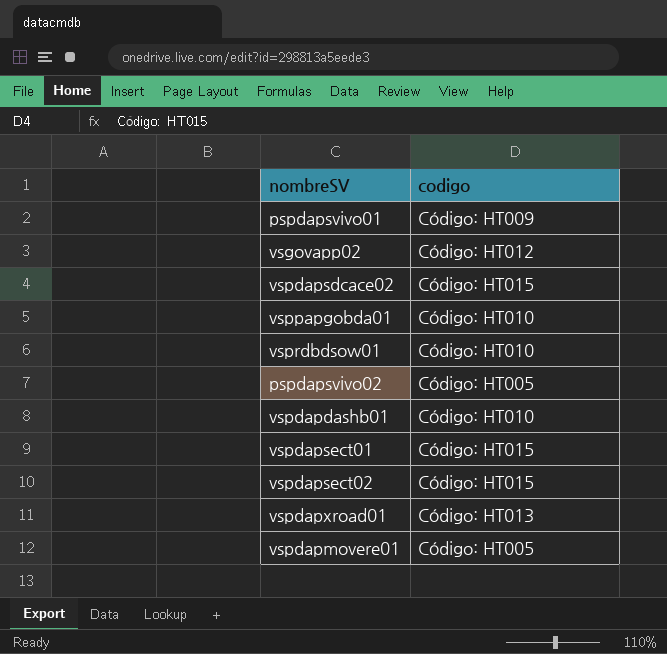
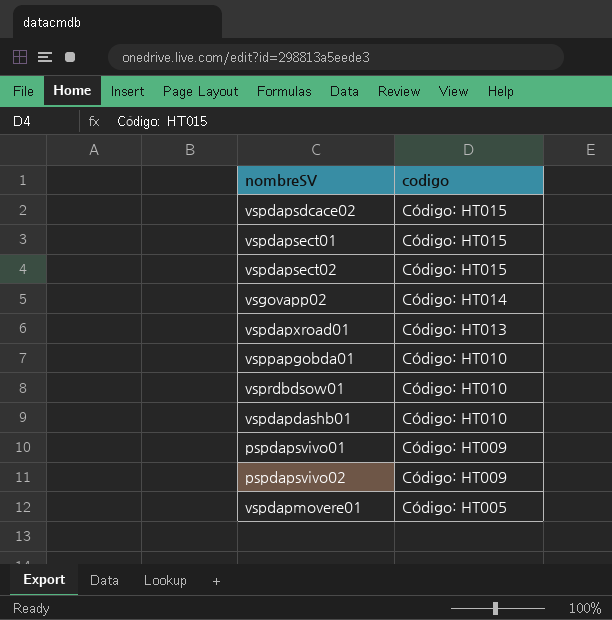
row order: none -> codigo descending
vsgovapp02 | codigo: Código: HT012 -> Código: HT014
pspdapsvivo02 | codigo: Código: HT005 -> Código: HT009

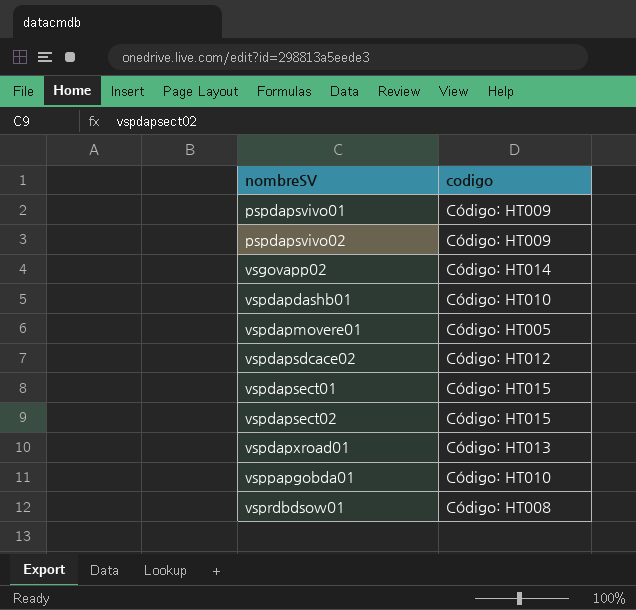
row order: codigo descending -> nombreSV ascending
vspdapsdcace02 | codigo: Código: HT015 -> Código: HT012
vsprdbdsow01 | codigo: Código: HT010 -> Código: HT008

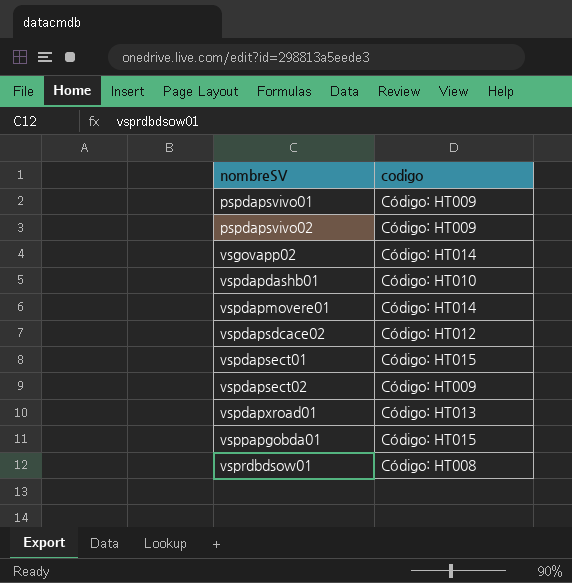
vspdapmovere01 | codigo: Código: HT005 -> Código: HT014
vspdapsect02 | codigo: Código: HT015 -> Código: HT009
vsppapgobda01 | codigo: Código: HT010 -> Código: HT015

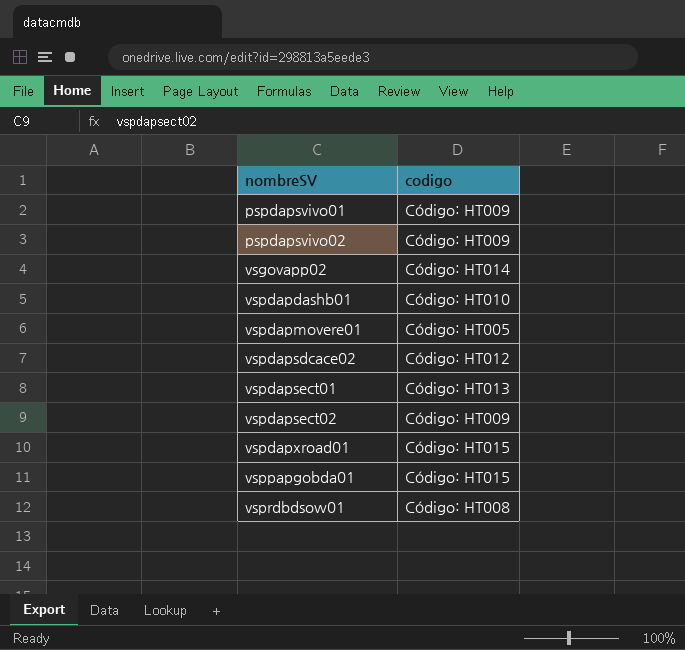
vspdapmovere01 | codigo: Código: HT014 -> Código: HT005
vspdapsect01 | codigo: Código: HT015 -> Código: HT013
vspdapxroad01 | codigo: Código: HT013 -> Código: HT015

